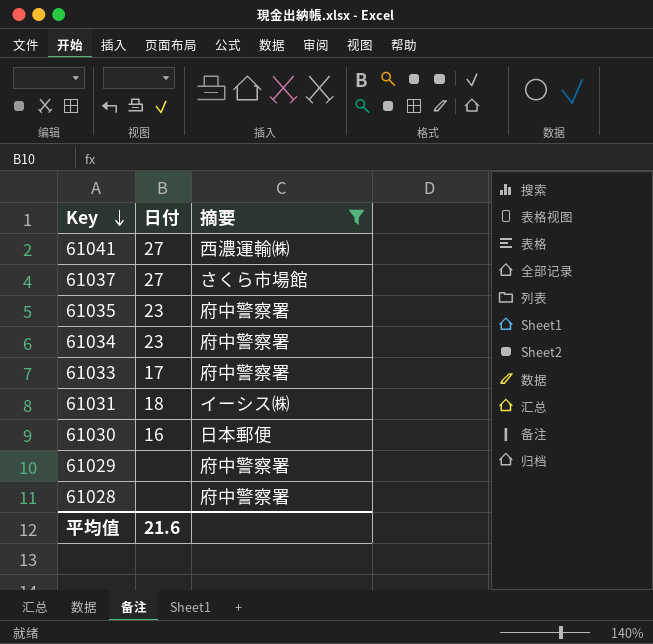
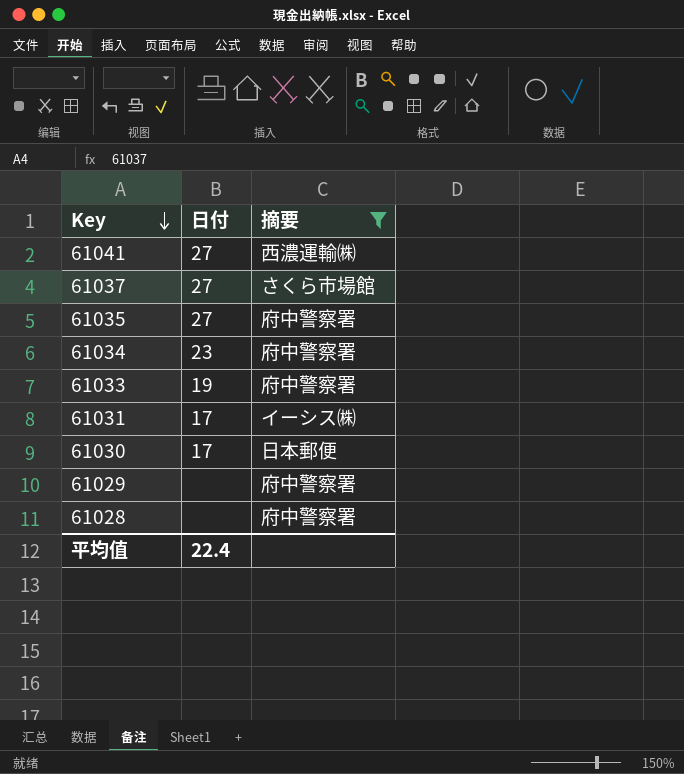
61035 | 日付: 23 -> 27
61033 | 日付: 17 -> 19
61031 | 日付: 18 -> 17
61030 | 日付: 16 -> 17
平均值 | 日付: 21.6 -> 22.4

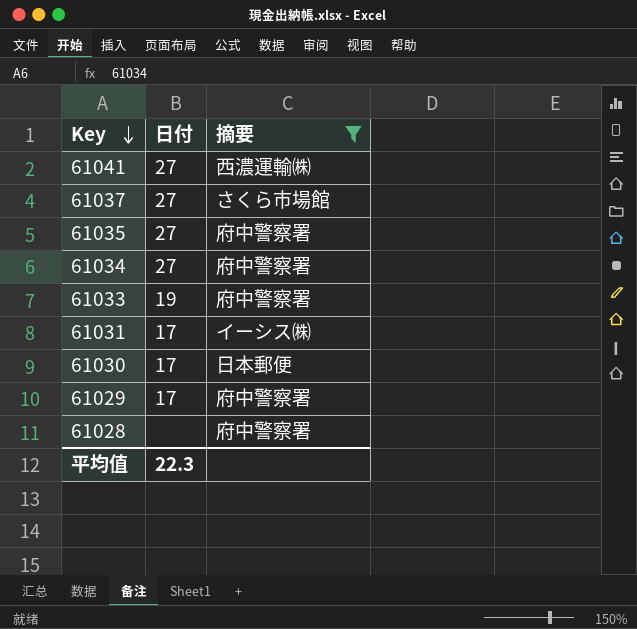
61034 | 日付: 23 -> 27
61029 | 日付: none -> 17
平均值 | 日付: 22.4 -> 22.3

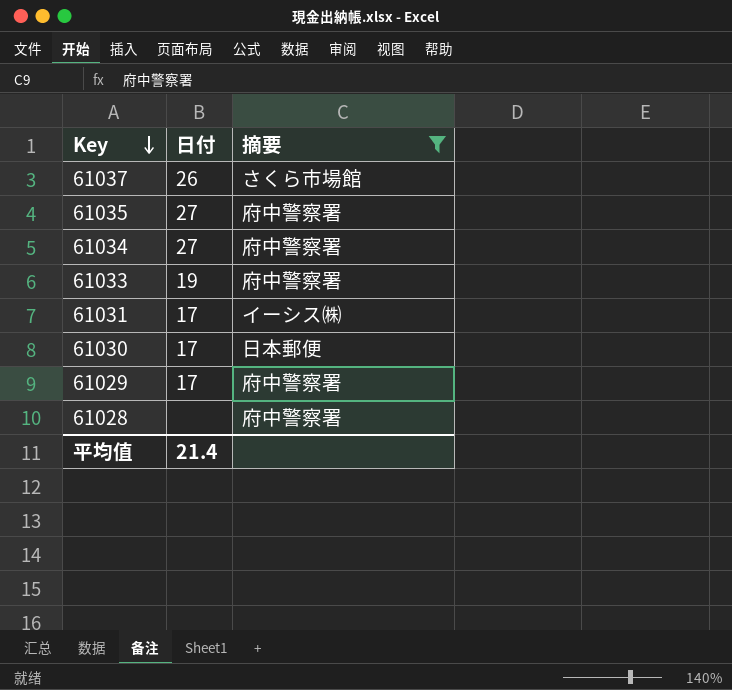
row 61041: 27 | 西濃運輸㈱ -> none
61037 | 日付: 27 -> 26
平均值 | 日付: 22.3 -> 21.4

